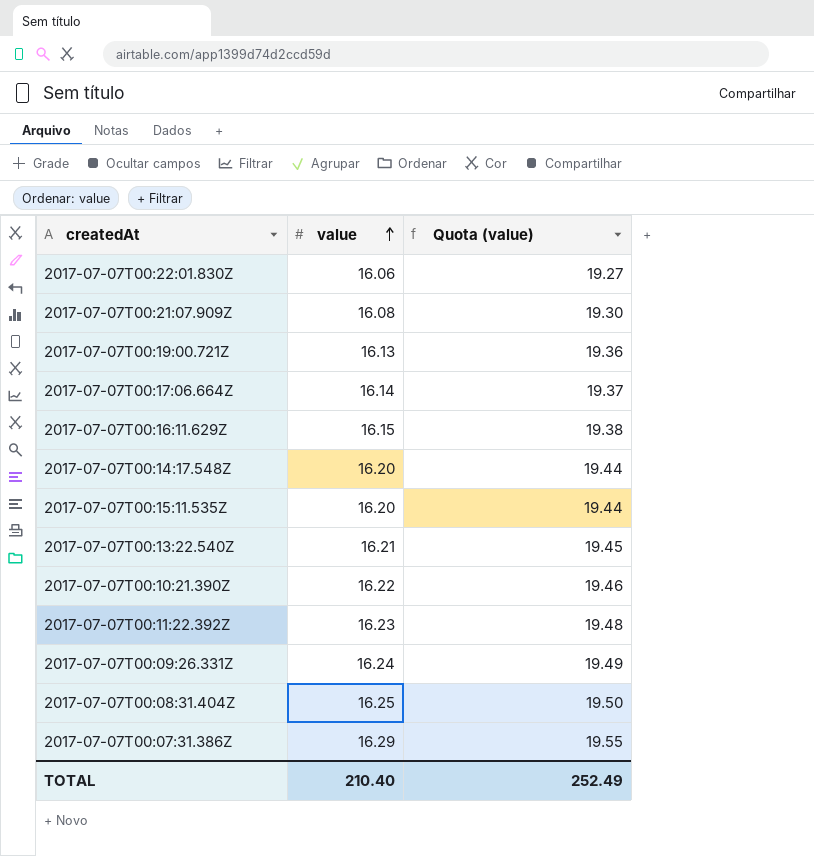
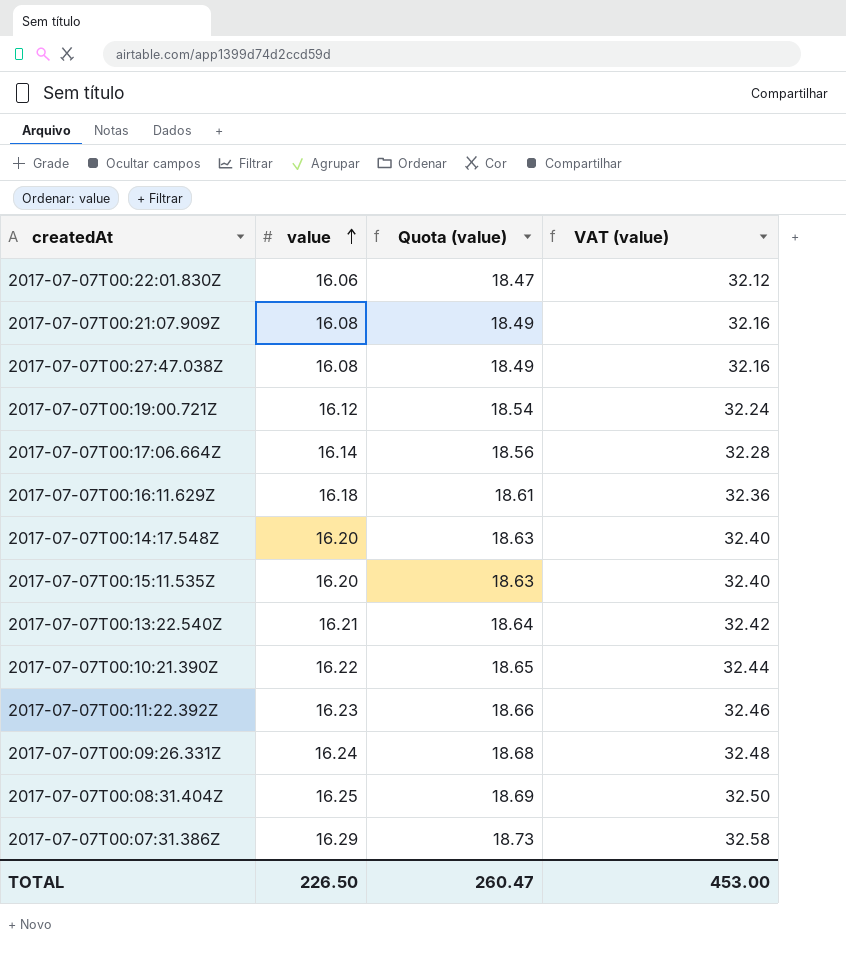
column Quota (value) | formula: [value] * 1.2 -> [value] * 1.15
column VAT (value) | formula: none -> [value] * 2
row 2017-07-07T00:27:47.038Z: none -> 16.08 | 18.49 | 32.16
2017-07-07T00:19:00.721Z | value: 16.13 -> 16.12
2017-07-07T00:16:11.629Z | value: 16.15 -> 16.18
TOTAL | value: 210.40 -> 226.50
TOTAL | Quota (value): 252.49 -> 260.47

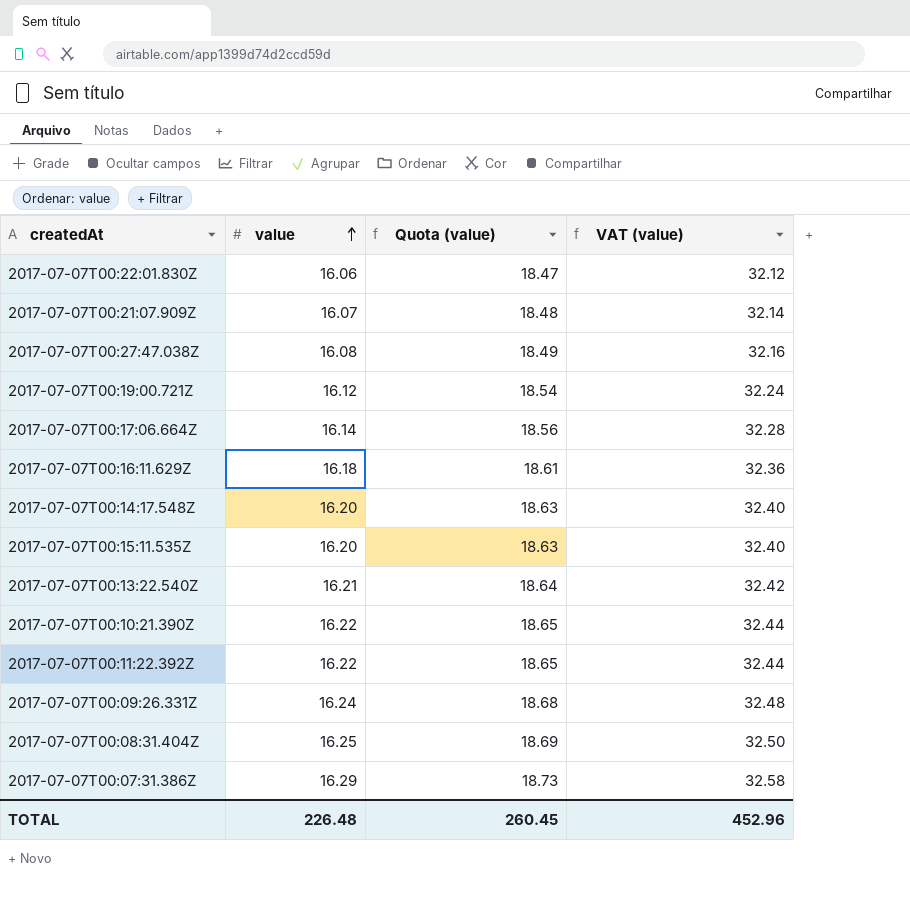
2017-07-07T00:21:07.909Z | value: 16.08 -> 16.07
2017-07-07T00:21:07.909Z | Quota (value): 18.49 -> 18.48
2017-07-07T00:21:07.909Z | VAT (value): 32.16 -> 32.14
2017-07-07T00:11:22.392Z | value: 16.23 -> 16.22
2017-07-07T00:11:22.392Z | Quota (value): 18.66 -> 18.65
2017-07-07T00:11:22.392Z | VAT (value): 32.46 -> 32.44
TOTAL | value: 226.50 -> 226.48
TOTAL | Quota (value): 260.47 -> 260.45
TOTAL | VAT (value): 453.00 -> 452.96

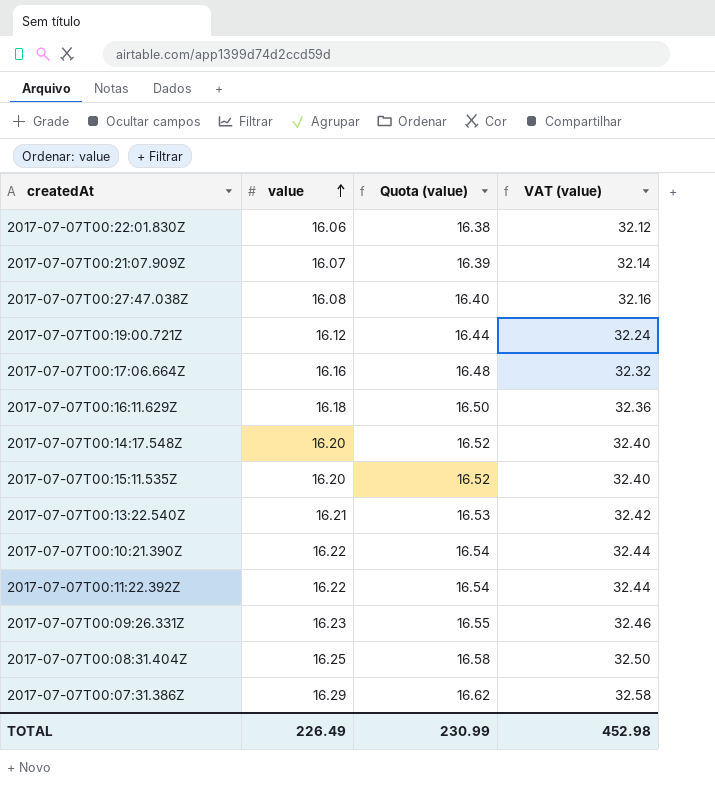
column Quota (value) | formula: [value] * 1.15 -> [value] * 1.02
2017-07-07T00:17:06.664Z | value: 16.14 -> 16.16
2017-07-07T00:17:06.664Z | VAT (value): 32.28 -> 32.32
2017-07-07T00:09:26.331Z | value: 16.24 -> 16.23
2017-07-07T00:09:26.331Z | VAT (value): 32.48 -> 32.46
TOTAL | value: 226.48 -> 226.49
TOTAL | Quota (value): 260.45 -> 230.99
TOTAL | VAT (value): 452.96 -> 452.98

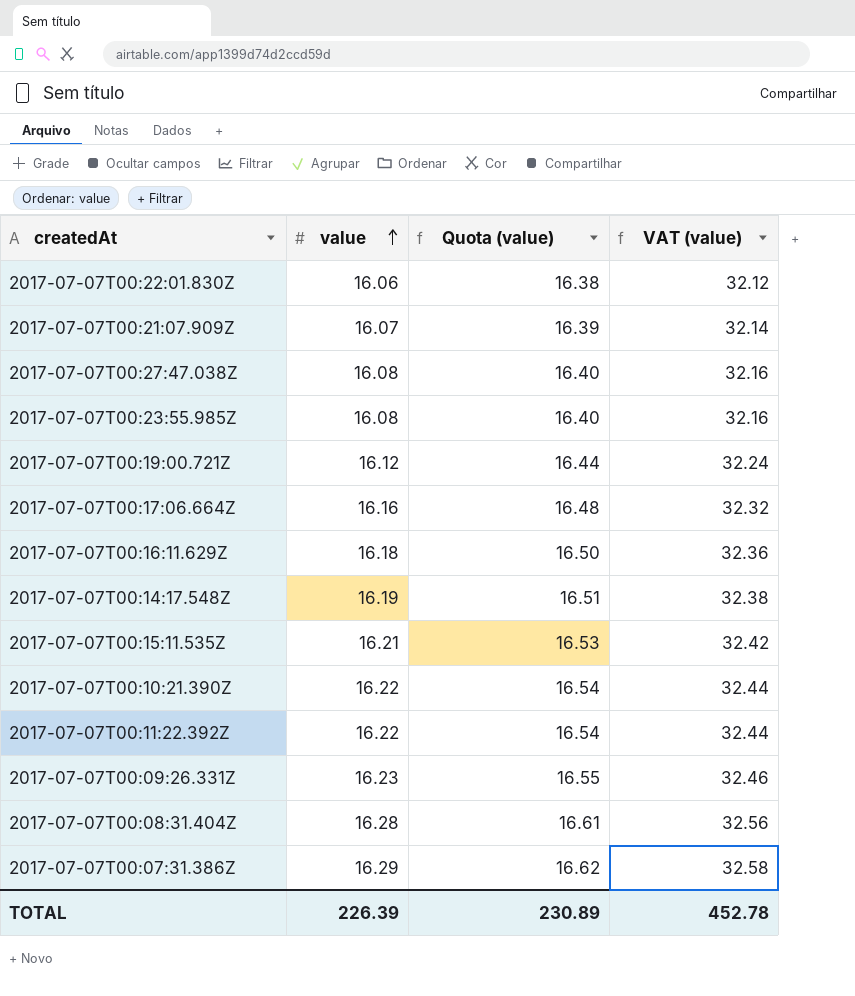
row 2017-07-07T00:13:22.540Z: 16.21 | 16.53 | 32.42 -> none
row 2017-07-07T00:23:55.985Z: none -> 16.08 | 16.40 | 32.16
2017-07-07T00:14:17.548Z | value: 16.20 -> 16.19
2017-07-07T00:14:17.548Z | Quota (value): 16.52 -> 16.51
2017-07-07T00:14:17.548Z | VAT (value): 32.40 -> 32.38
2017-07-07T00:15:11.535Z | value: 16.20 -> 16.21
2017-07-07T00:15:11.535Z | Quota (value): 16.52 -> 16.53
2017-07-07T00:15:11.535Z | VAT (value): 32.40 -> 32.42
2017-07-07T00:08:31.404Z | value: 16.25 -> 16.28
2017-07-07T00:08:31.404Z | Quota (value): 16.58 -> 16.61
2017-07-07T00:08:31.404Z | VAT (value): 32.50 -> 32.56
TOTAL | value: 226.49 -> 226.39
TOTAL | Quota (value): 230.99 -> 230.89
TOTAL | VAT (value): 452.98 -> 452.78

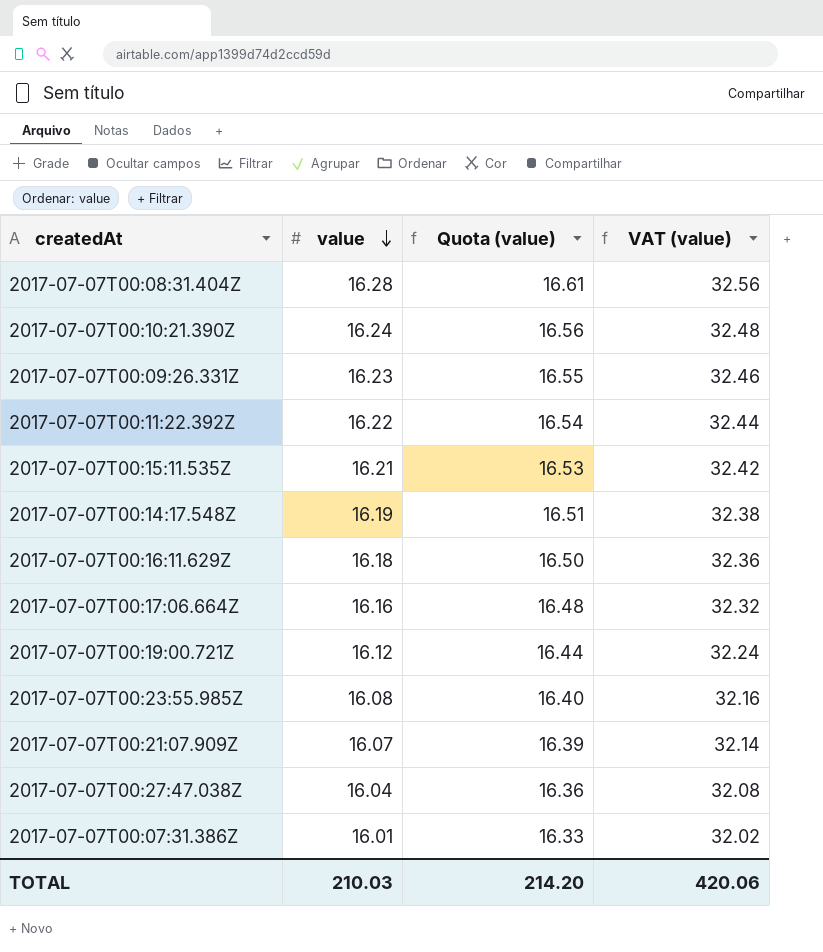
row order: value ascending -> value descending
row 2017-07-07T00:22:01.830Z: 16.06 | 16.38 | 32.12 -> none
2017-07-07T00:10:21.390Z | value: 16.22 -> 16.24
2017-07-07T00:10:21.390Z | Quota (value): 16.54 -> 16.56
2017-07-07T00:10:21.390Z | VAT (value): 32.44 -> 32.48
2017-07-07T00:27:47.038Z | value: 16.08 -> 16.04
2017-07-07T00:27:47.038Z | Quota (value): 16.40 -> 16.36
2017-07-07T00:27:47.038Z | VAT (value): 32.16 -> 32.08
2017-07-07T00:07:31.386Z | value: 16.29 -> 16.01
2017-07-07T00:07:31.386Z | Quota (value): 16.62 -> 16.33
2017-07-07T00:07:31.386Z | VAT (value): 32.58 -> 32.02
TOTAL | value: 226.39 -> 210.03
TOTAL | Quota (value): 230.89 -> 214.20
TOTAL | VAT (value): 452.78 -> 420.06

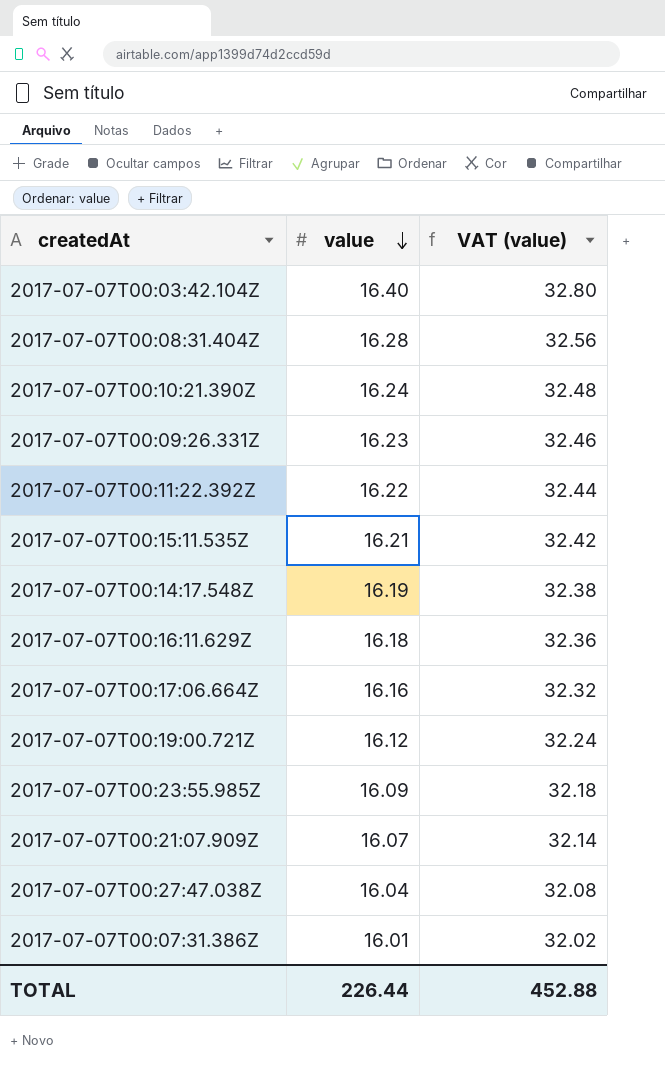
column Quota (value) | formula: [value] * 1.02 -> none
row 2017-07-07T00:03:42.104Z: none -> 16.40 | 32.80
2017-07-07T00:23:55.985Z | value: 16.08 -> 16.09
2017-07-07T00:23:55.985Z | VAT (value): 32.16 -> 32.18
TOTAL | value: 210.03 -> 226.44
TOTAL | VAT (value): 420.06 -> 452.88

